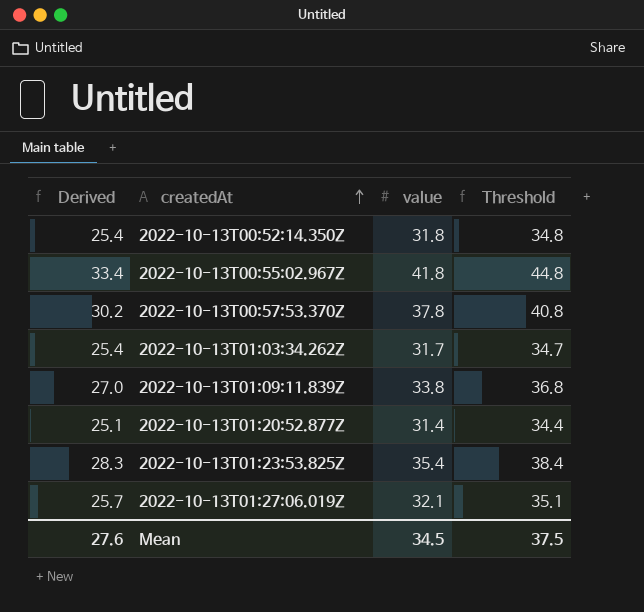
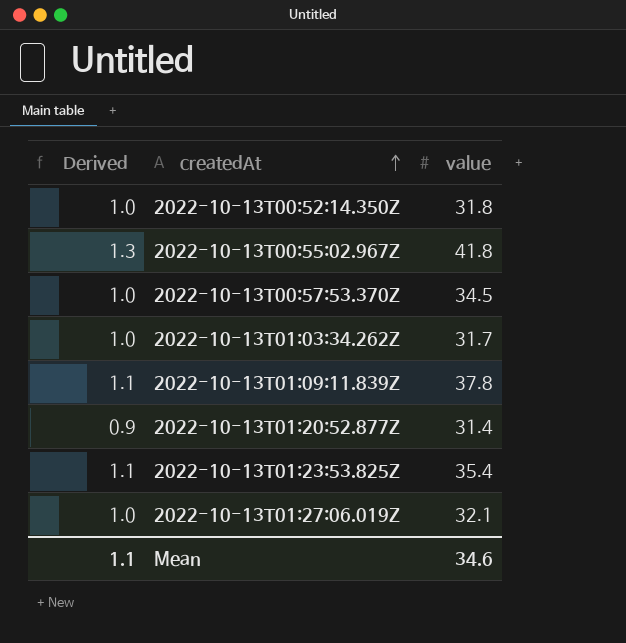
column Threshold | formula: [value] + 3 -> none
column Derived | formula: [value] * 0.8 -> [value] * 0.03
2022-10-13T00:57:53.370Z | value: 37.8 -> 34.5
2022-10-13T01:09:11.839Z | value: 33.8 -> 37.8
Mean | Derived: 27.6 -> 1.1
Mean | value: 34.5 -> 34.6

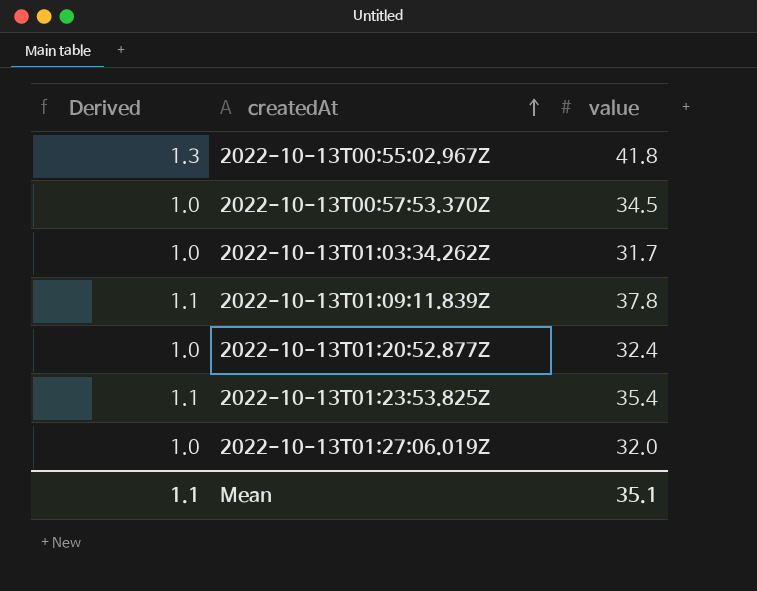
row 2022-10-13T00:52:14.350Z: 1.0 | 31.8 -> none
2022-10-13T01:20:52.877Z | Derived: 0.9 -> 1.0
2022-10-13T01:20:52.877Z | value: 31.4 -> 32.4
2022-10-13T01:27:06.019Z | value: 32.1 -> 32.0
Mean | value: 34.6 -> 35.1

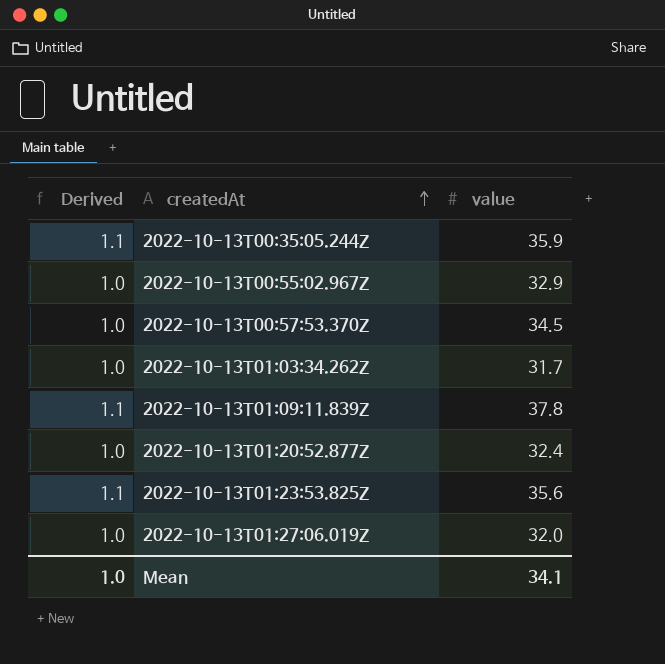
row 2022-10-13T00:35:05.244Z: none -> 1.1 | 35.9
2022-10-13T00:55:02.967Z | Derived: 1.3 -> 1.0
2022-10-13T00:55:02.967Z | value: 41.8 -> 32.9
2022-10-13T01:23:53.825Z | value: 35.4 -> 35.6
Mean | Derived: 1.1 -> 1.0
Mean | value: 35.1 -> 34.1

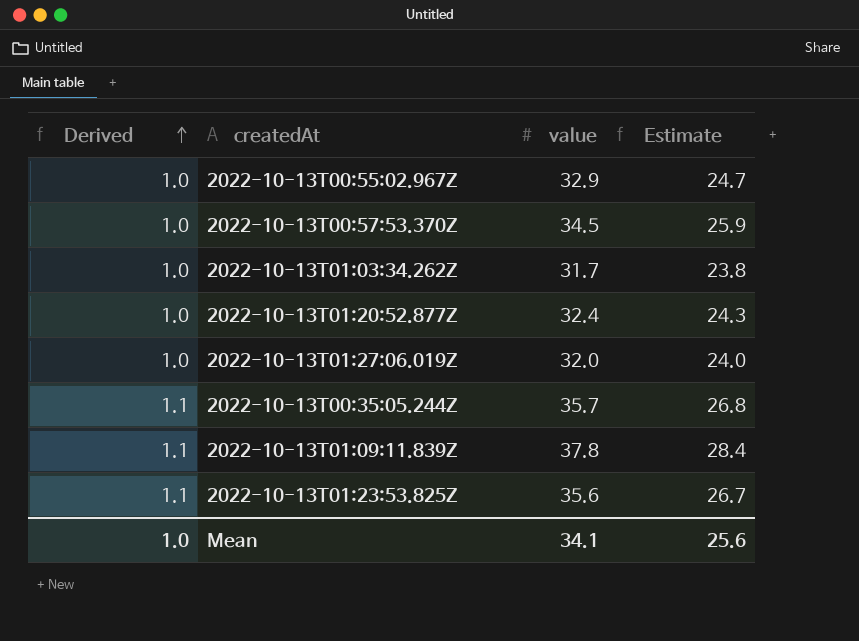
row order: createdAt ascending -> Derived ascending
column Estimate | formula: none -> [value] * 0.75
2022-10-13T00:35:05.244Z | value: 35.9 -> 35.7

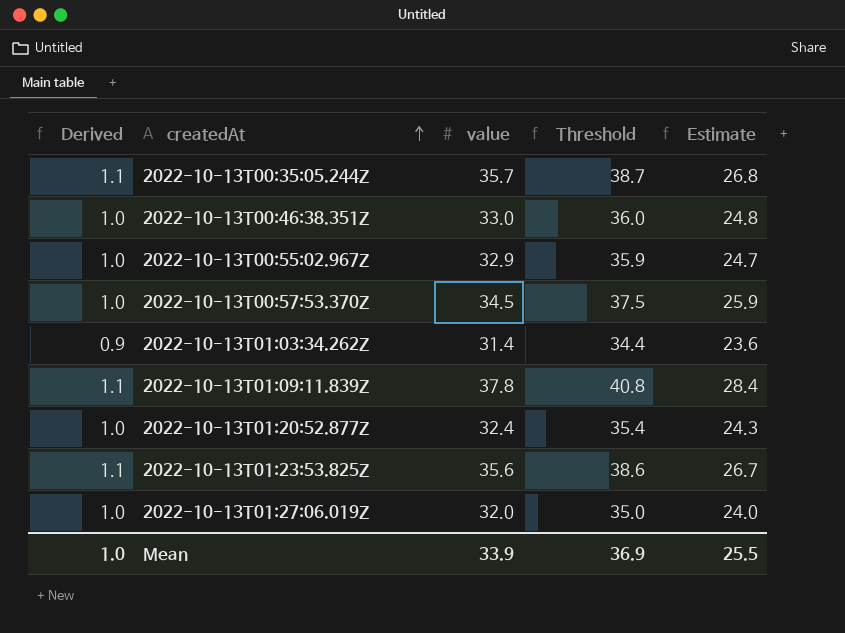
row order: Derived ascending -> createdAt ascending
column Threshold | formula: none -> [value] + 3
row 2022-10-13T00:46:38.351Z: none -> 1.0 | 33.0 | 36.0 | 24.8
2022-10-13T01:03:34.262Z | Derived: 1.0 -> 0.9
2022-10-13T01:03:34.262Z | value: 31.7 -> 31.4
2022-10-13T01:03:34.262Z | Estimate: 23.8 -> 23.6
Mean | value: 34.1 -> 33.9
Mean | Estimate: 25.6 -> 25.5

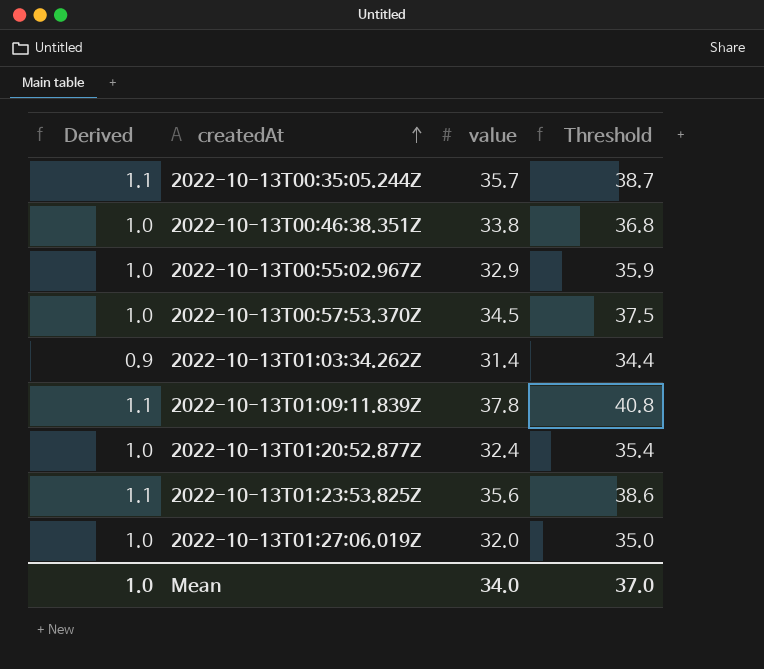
column Estimate | formula: [value] * 0.75 -> none
2022-10-13T00:46:38.351Z | value: 33.0 -> 33.8
2022-10-13T00:46:38.351Z | Threshold: 36.0 -> 36.8
Mean | value: 33.9 -> 34.0
Mean | Threshold: 36.9 -> 37.0

